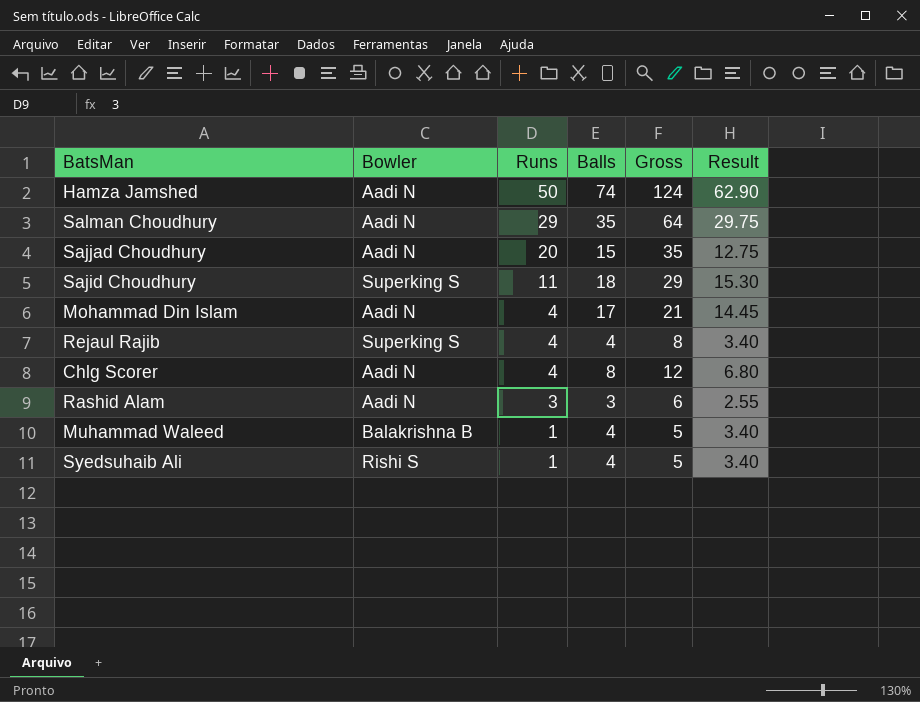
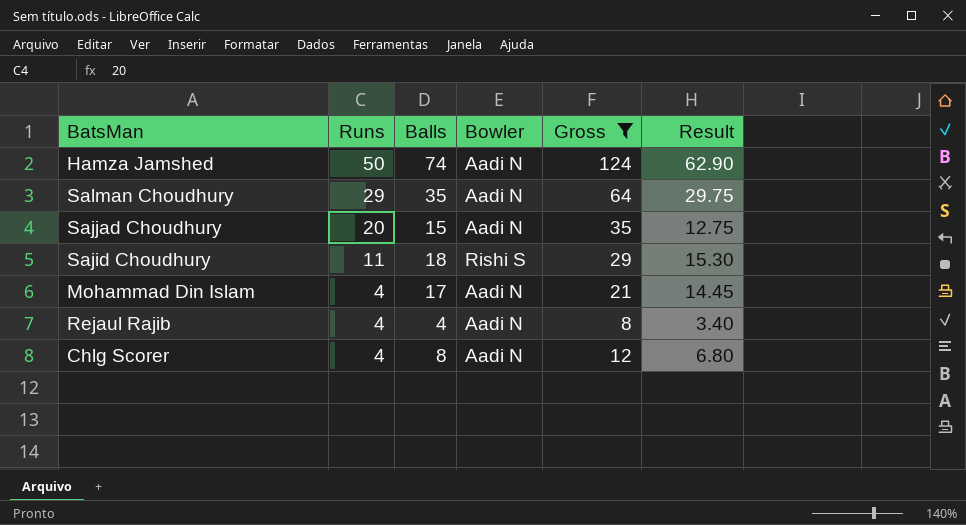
filter: none -> Gross >= 8
column Bowler | position: 2 -> 4
Sajid Choudhury | Bowler: Superking S -> Rishi S
Rejaul Rajib | Bowler: Superking S -> Aadi N

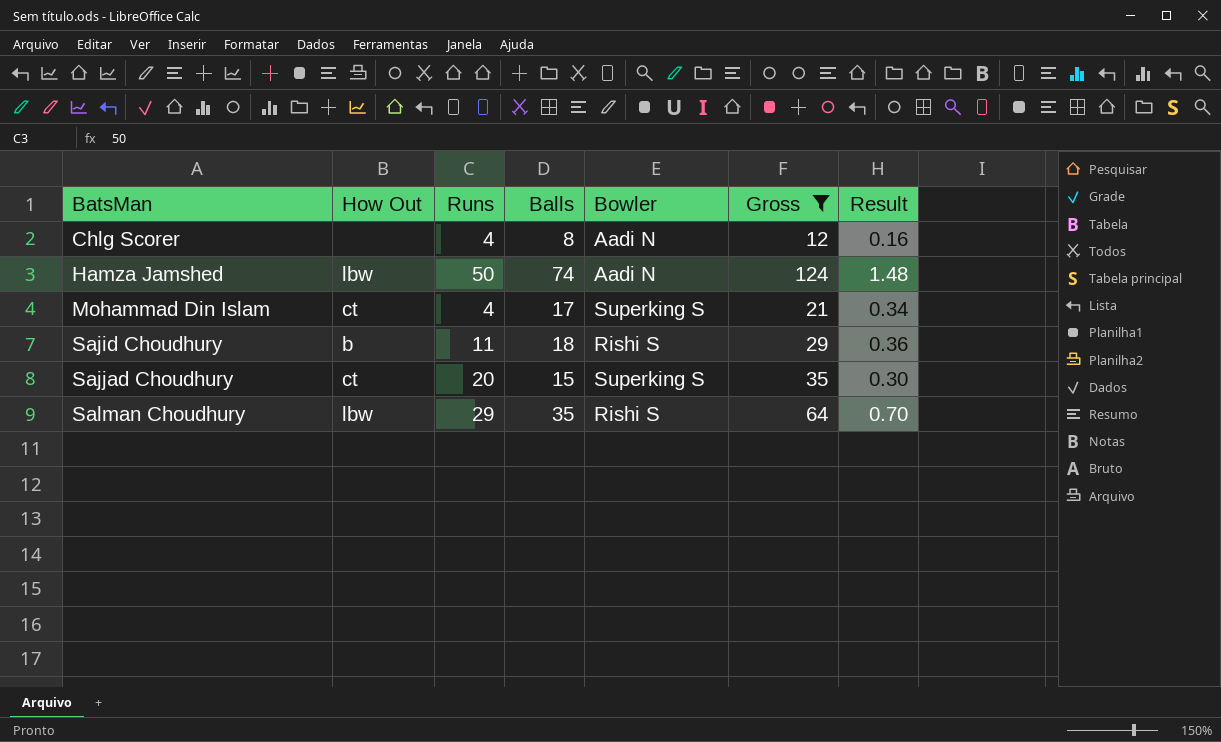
row order: Runs descending -> BatsMan ascending
column How Out | position: none -> 2
column Result | formula: [Balls] * 0.85 -> [Balls] * 0.02
row Rejaul Rajib: 4 | 4 | Aadi N | 8 | 3.40 -> none
Mohammad Din Islam | Bowler: Aadi N -> Superking S
Sajjad Choudhury | Bowler: Aadi N -> Superking S
Salman Choudhury | Bowler: Aadi N -> Rishi S

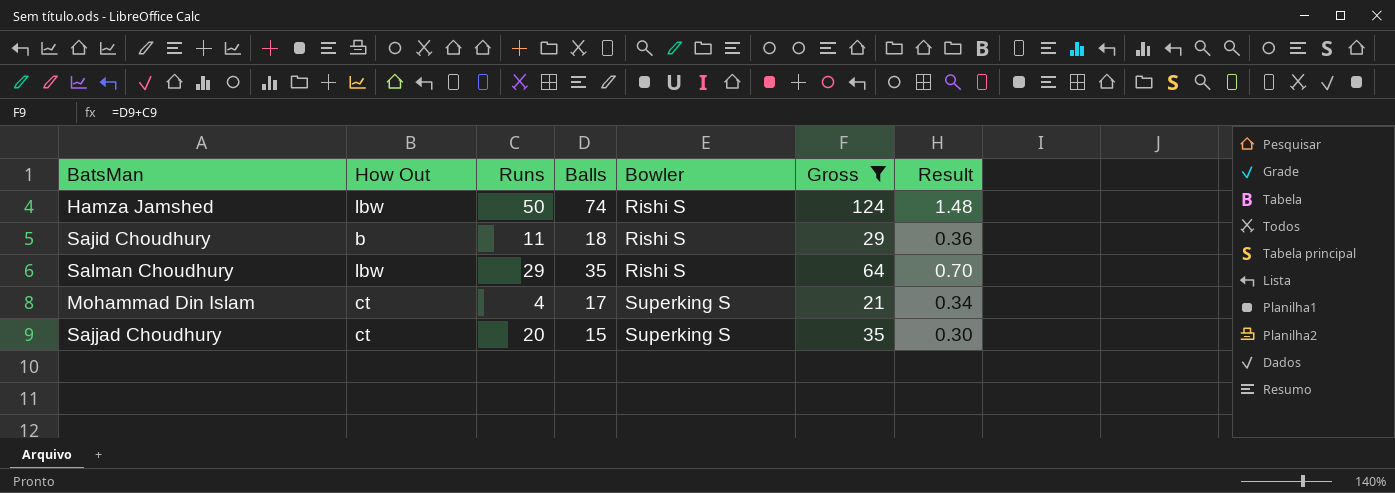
row order: BatsMan ascending -> Bowler ascending
row Chlg Scorer: none | 4 | 8 | Aadi N | 12 | 0.16 -> none
Hamza Jamshed | Bowler: Aadi N -> Rishi S

